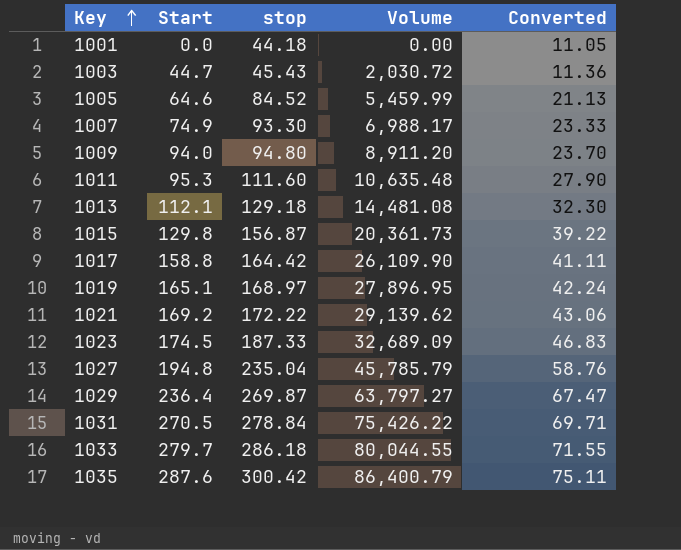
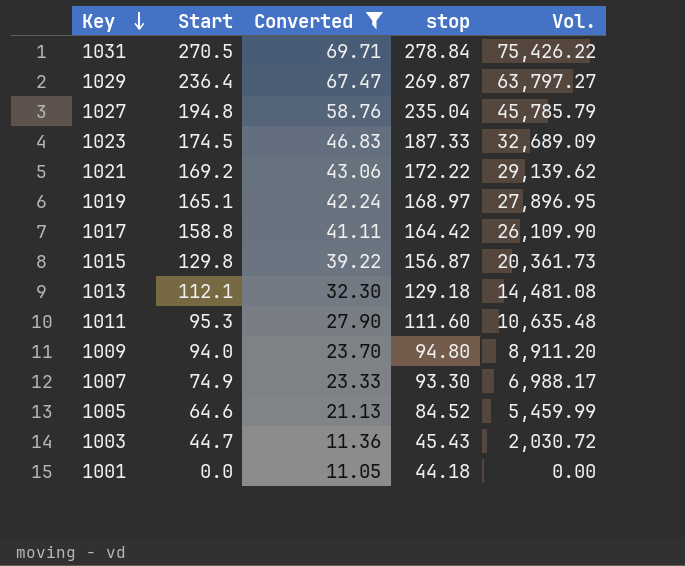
filter: none -> Converted <= 69.71
row order: Key ascending -> Key descending
column Converted | position: 5 -> 3
column name: Volume -> Vol.

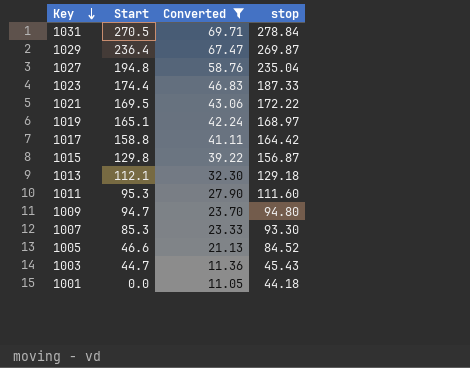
column Vol. | formula: [Start] * [stop] -> none
1023 | Start: 174.5 -> 174.4
1021 | Start: 169.2 -> 169.5
1009 | Start: 94.0 -> 94.7
1007 | Start: 74.9 -> 85.3
1005 | Start: 64.6 -> 46.6

